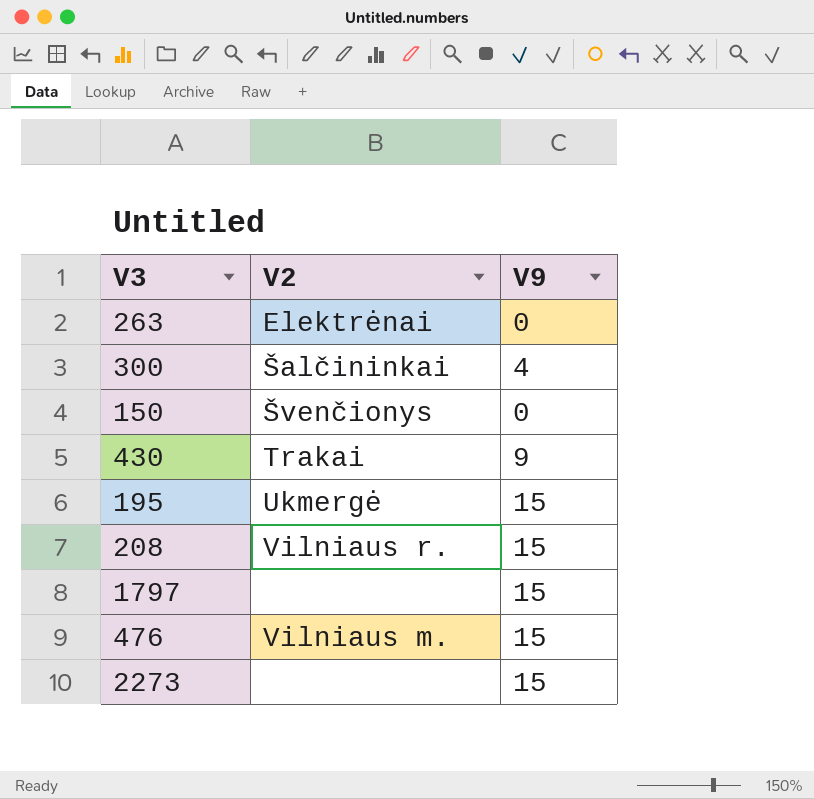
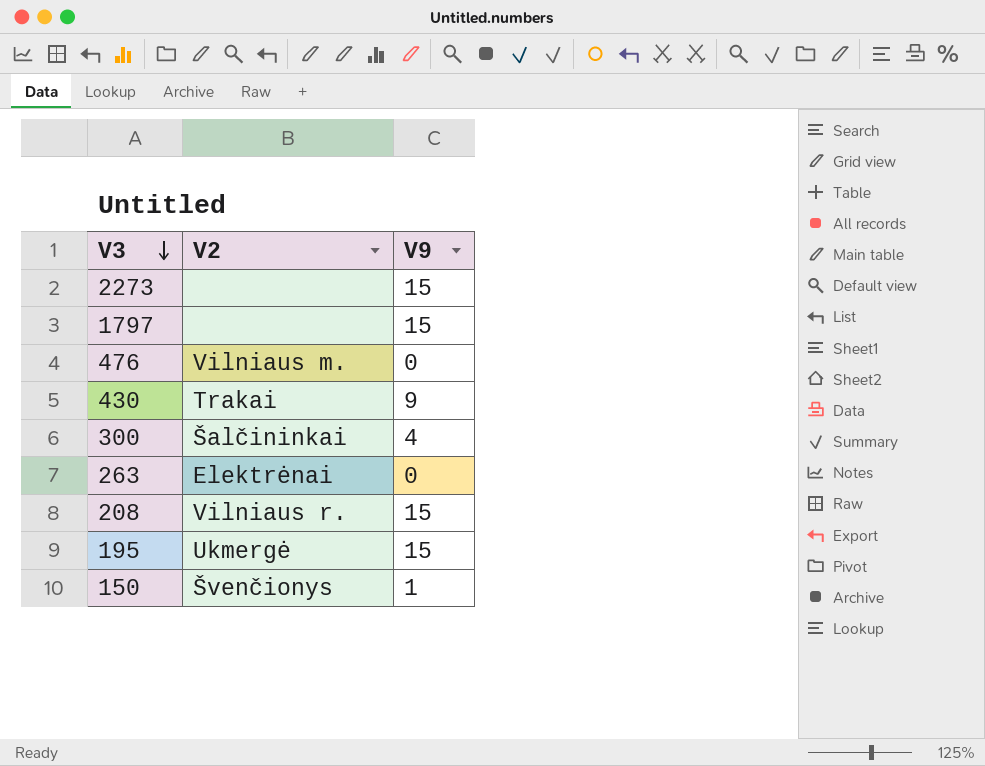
row order: none -> V3 descending
476 | V9: 15 -> 0
150 | V9: 0 -> 1

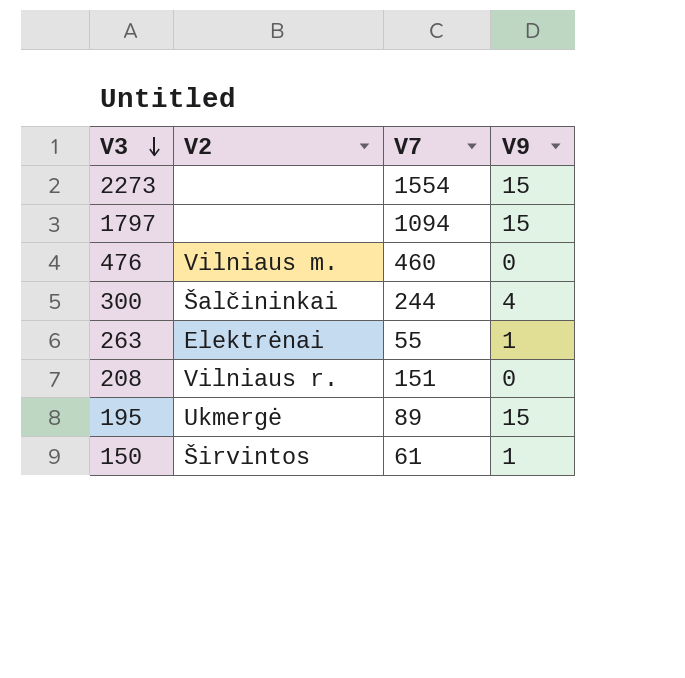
column V7 | position: none -> 3
row 430: Trakai | 9 -> none
263 | V9: 0 -> 1
208 | V9: 15 -> 0
150 | V2: Švenčionys -> Širvintos

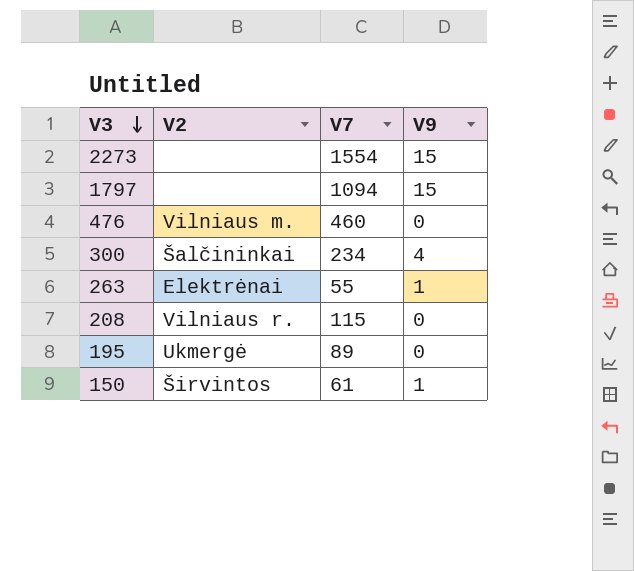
300 | V7: 244 -> 234
208 | V7: 151 -> 115
195 | V9: 15 -> 0

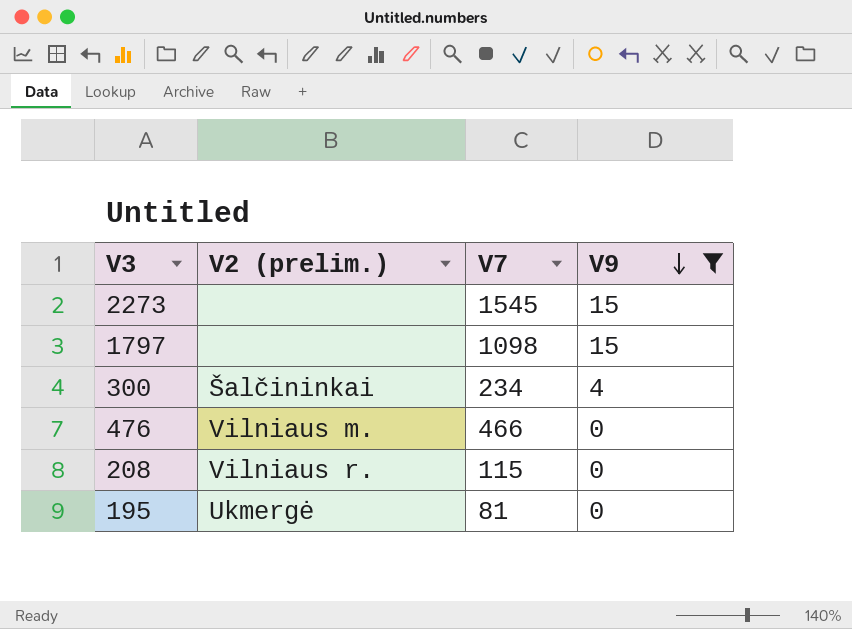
filter: none -> V9 != 1
row order: V3 descending -> V9 descending
column name: V2 -> V2 (prelim.)
2273 | V7: 1554 -> 1545
1797 | V7: 1094 -> 1098
476 | V7: 460 -> 466
195 | V7: 89 -> 81

